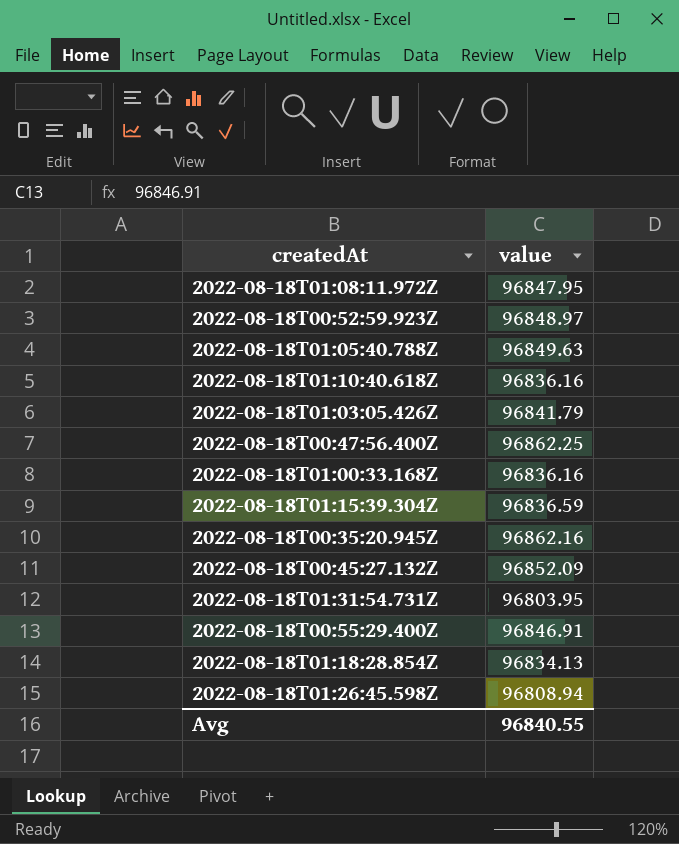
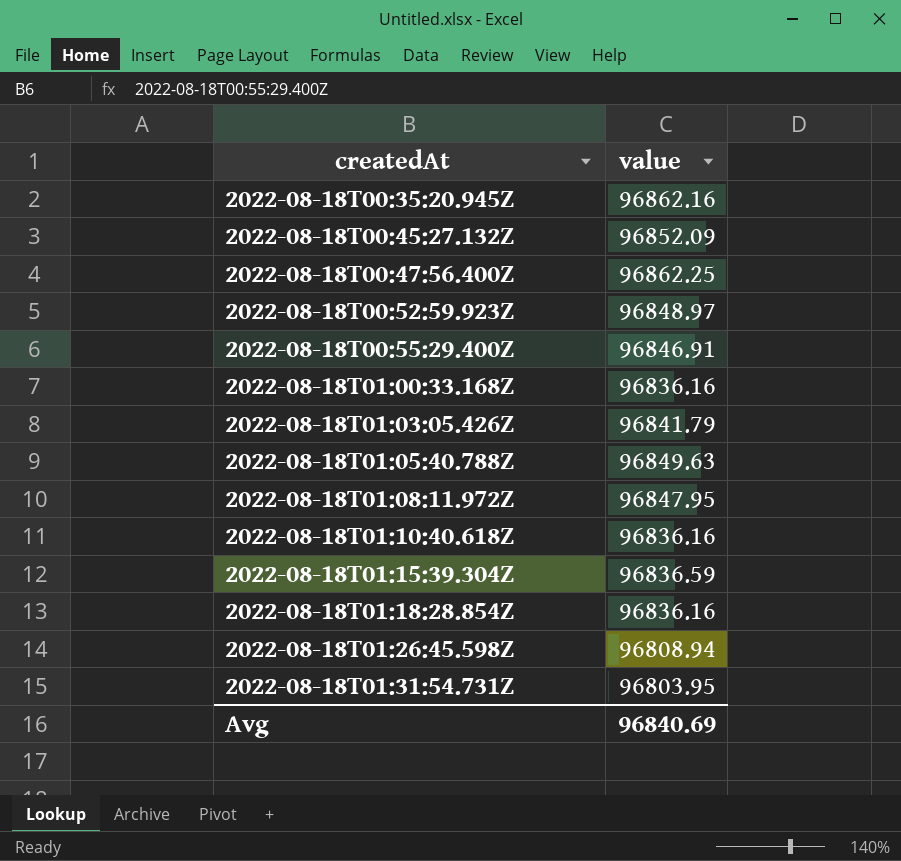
row order: none -> createdAt ascending
2022-08-18T01:18:28.854Z | value: 96834.13 -> 96836.16
Avg | value: 96840.55 -> 96840.69

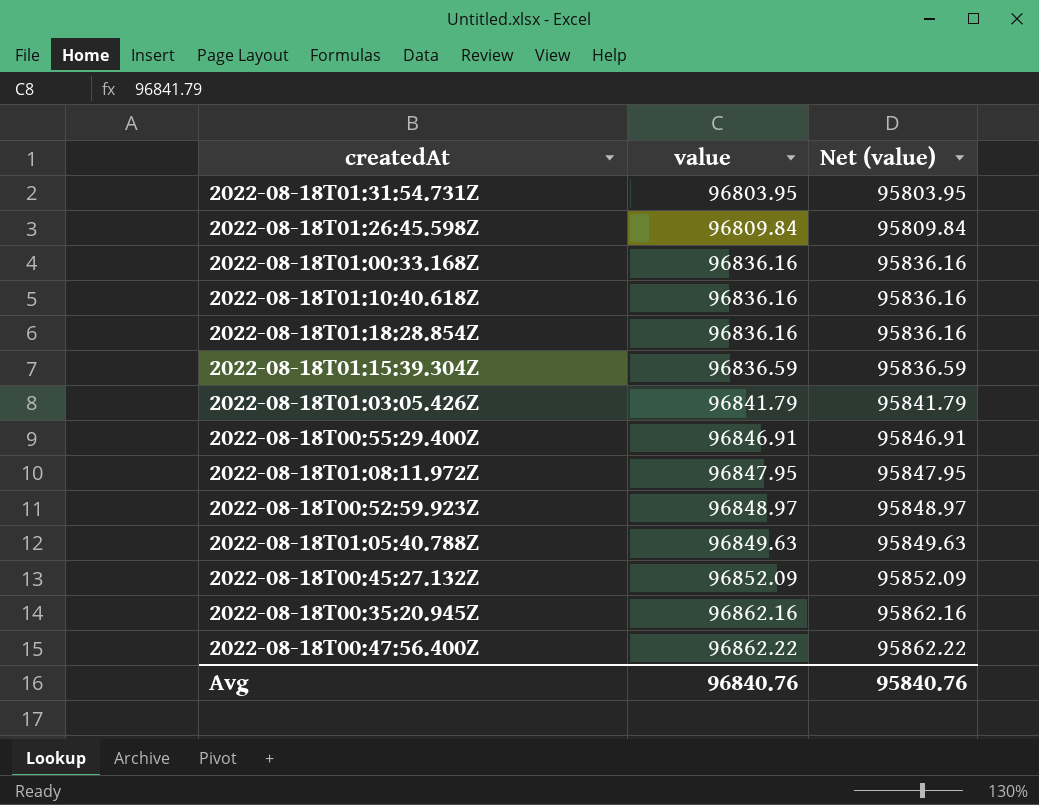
row order: createdAt ascending -> value ascending
column Net (value) | formula: none -> [value] - 1000
2022-08-18T01:26:45.598Z | value: 96808.94 -> 96809.84
2022-08-18T00:47:56.400Z | value: 96862.25 -> 96862.22
Avg | value: 96840.69 -> 96840.76

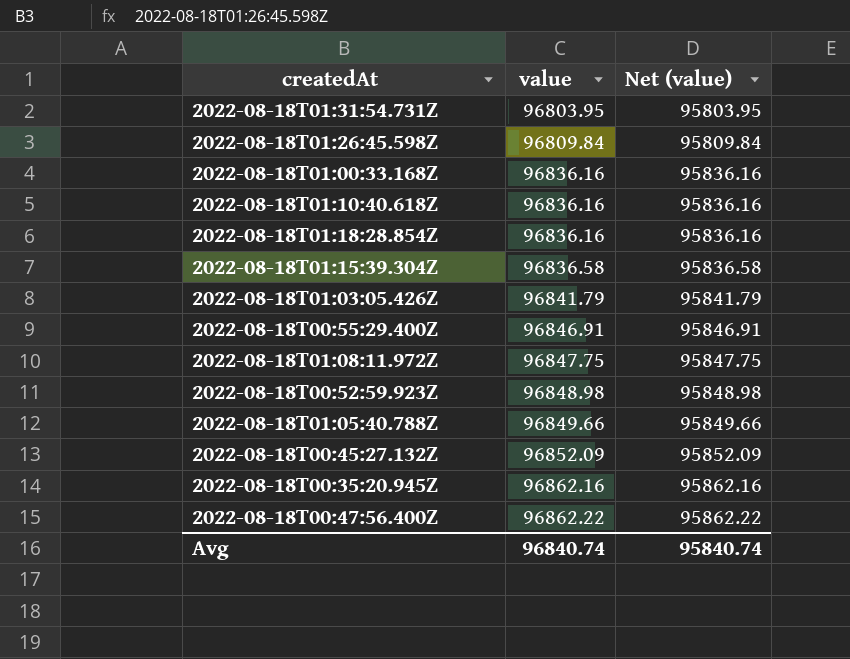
2022-08-18T01:15:39.304Z | value: 96836.59 -> 96836.58
2022-08-18T01:15:39.304Z | Net (value): 95836.59 -> 95836.58
2022-08-18T01:08:11.972Z | value: 96847.95 -> 96847.75
2022-08-18T01:08:11.972Z | Net (value): 95847.95 -> 95847.75
2022-08-18T00:52:59.923Z | value: 96848.97 -> 96848.98
2022-08-18T00:52:59.923Z | Net (value): 95848.97 -> 95848.98
2022-08-18T01:05:40.788Z | value: 96849.63 -> 96849.66
2022-08-18T01:05:40.788Z | Net (value): 95849.63 -> 95849.66
Avg | value: 96840.76 -> 96840.74
Avg | Net (value): 95840.76 -> 95840.74

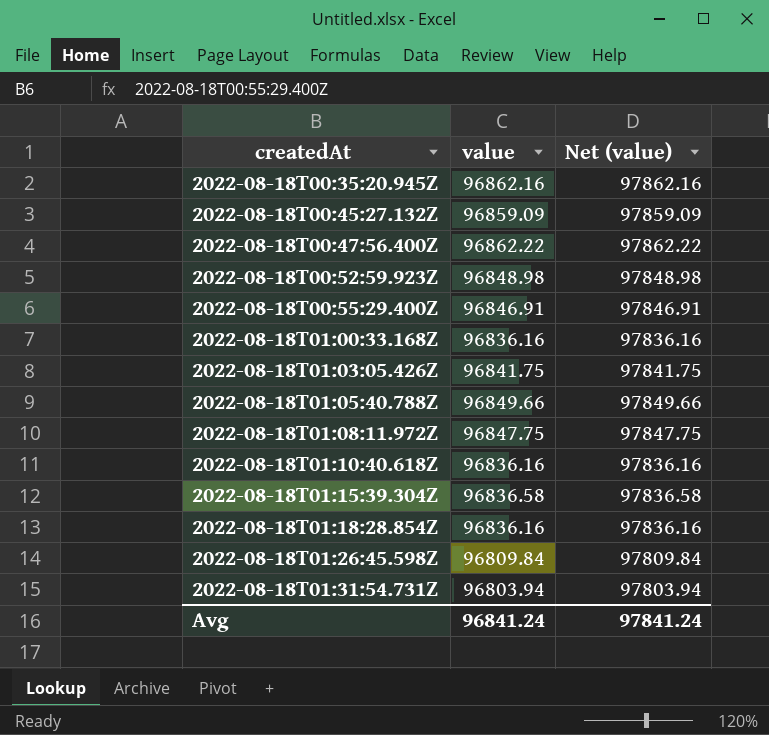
row order: value ascending -> createdAt ascending
column Net (value) | formula: [value] - 1000 -> [value] + 1000
2022-08-18T00:45:27.132Z | value: 96852.09 -> 96859.09
2022-08-18T01:03:05.426Z | value: 96841.79 -> 96841.75
2022-08-18T01:31:54.731Z | value: 96803.95 -> 96803.94
Avg | value: 96840.74 -> 96841.24
Avg | Net (value): 95840.74 -> 97841.24

